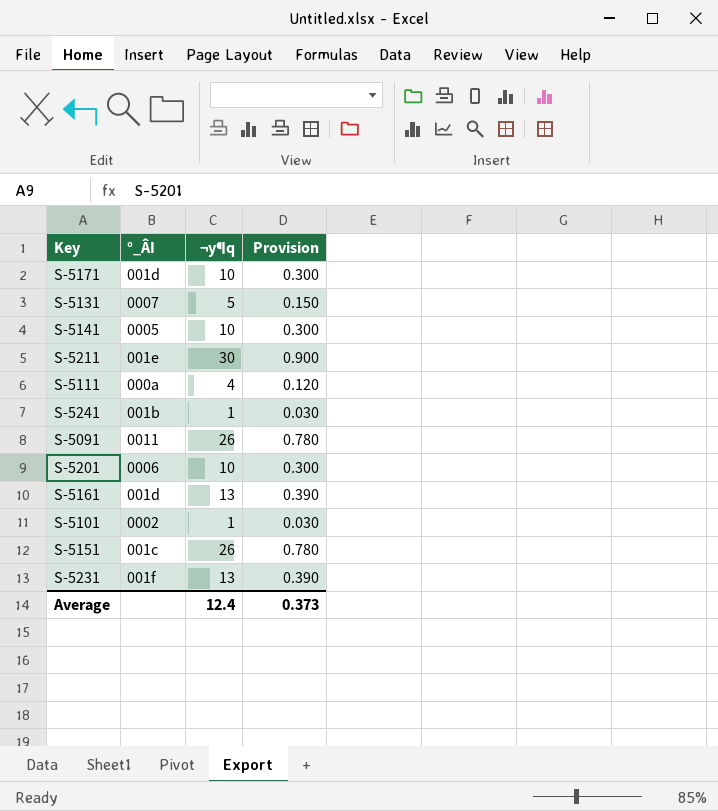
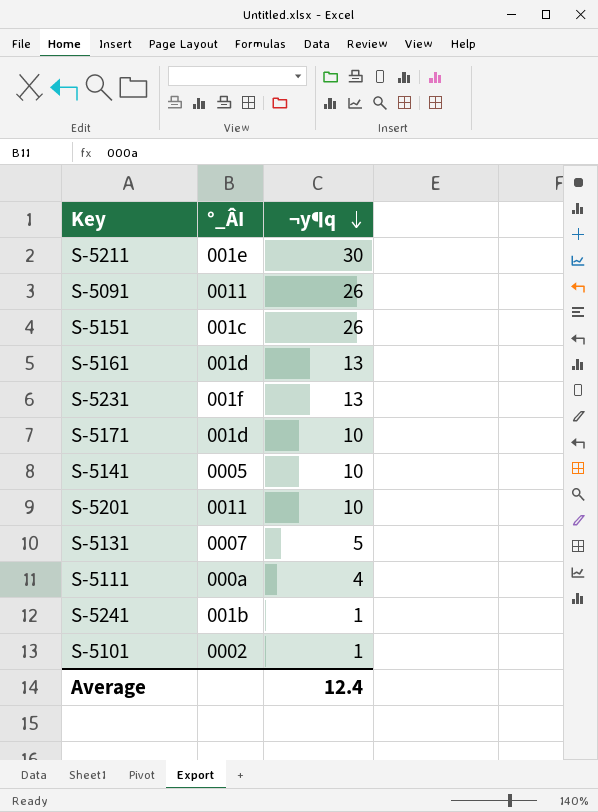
row order: none -> ¬y¶q descending
column Provision | formula: [¬y¶q] * 0.03 -> none
S-5201 | °_ÂI: 0006 -> 0011

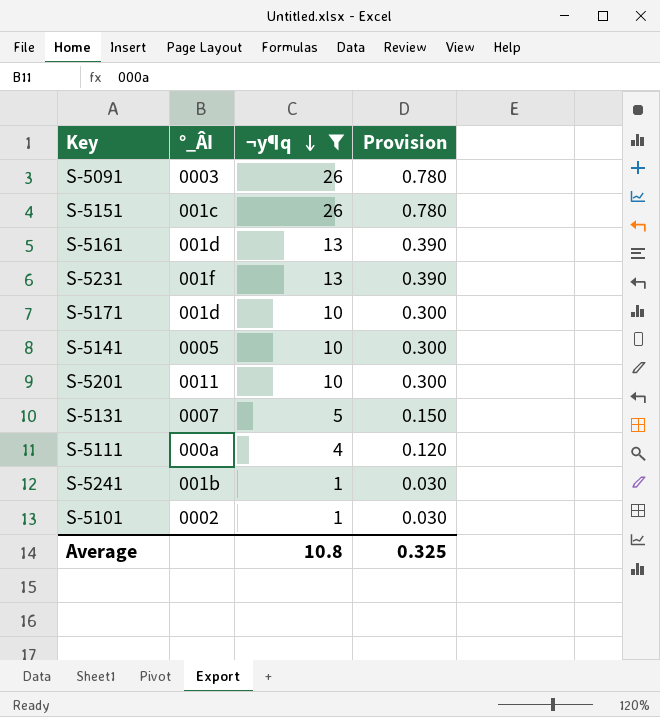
filter: none -> ¬y¶q != 30
column Provision | formula: none -> [¬y¶q] * 0.03
S-5091 | °_ÂI: 0011 -> 0003
Average | ¬y¶q: 12.4 -> 10.8

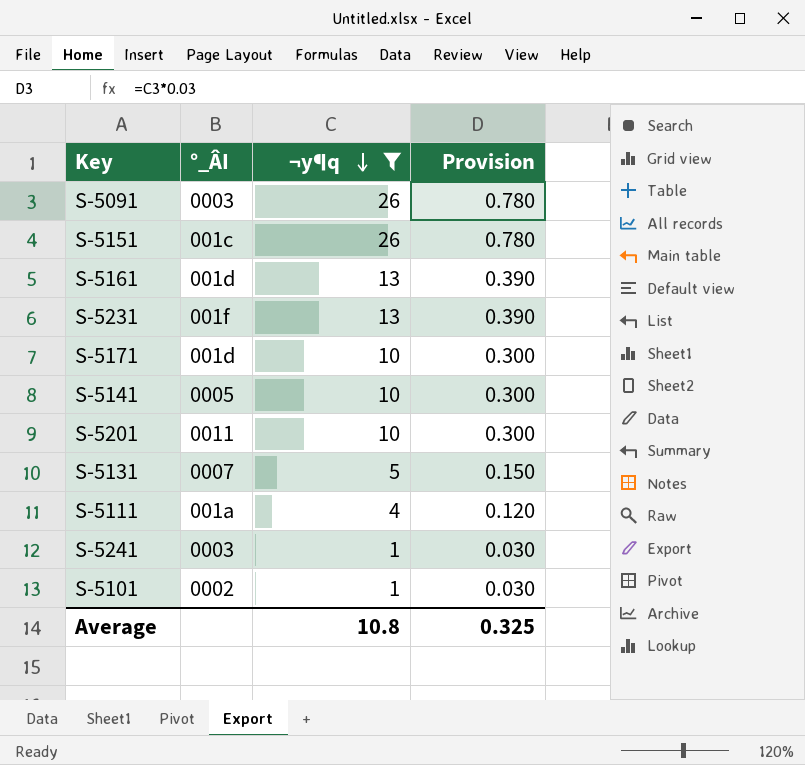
S-5111 | °_ÂI: 000a -> 001a
S-5241 | °_ÂI: 001b -> 0003

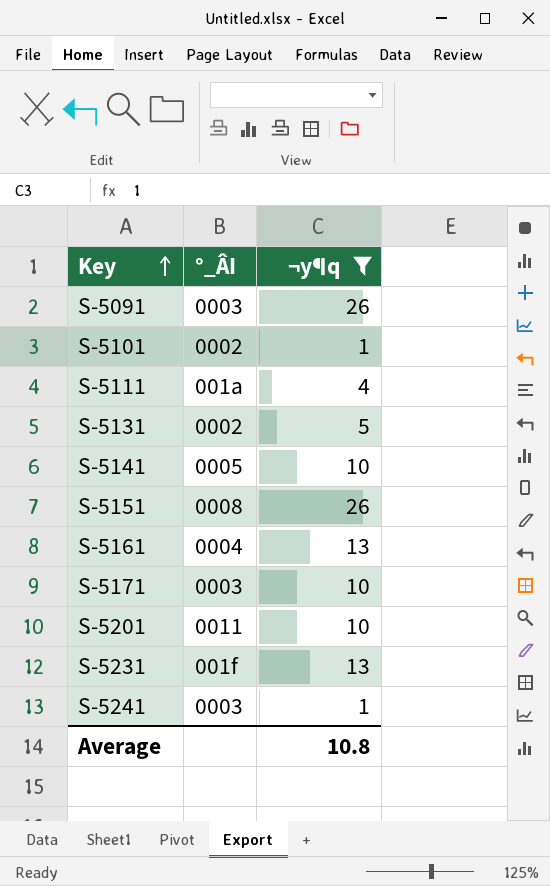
row order: ¬y¶q descending -> Key ascending
column Provision | formula: [¬y¶q] * 0.03 -> none
S-5131 | °_ÂI: 0007 -> 0002
S-5151 | °_ÂI: 001c -> 0008
S-5161 | °_ÂI: 001d -> 0004
S-5171 | °_ÂI: 001d -> 0003

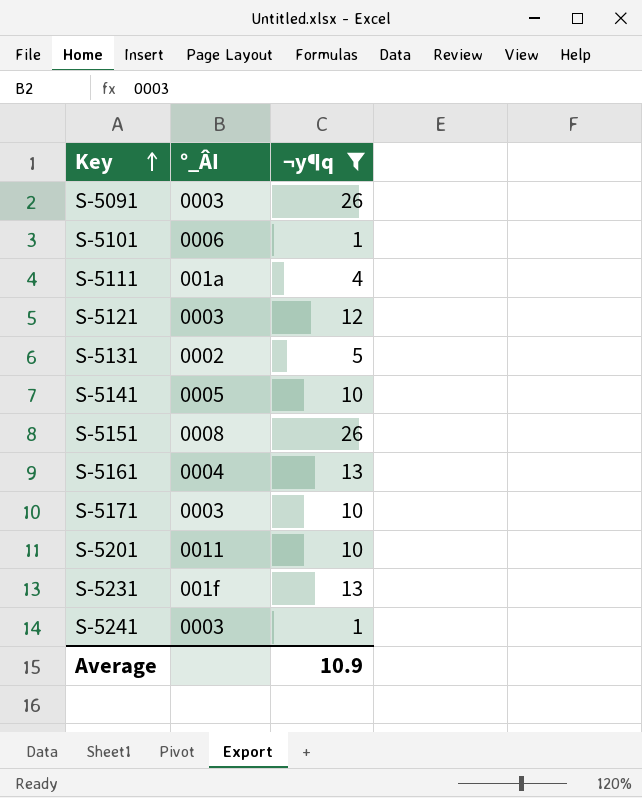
S-5101 | °_ÂI: 0002 -> 0006
row S-5121: none -> 0003 | 12
Average | ¬y¶q: 10.8 -> 10.9

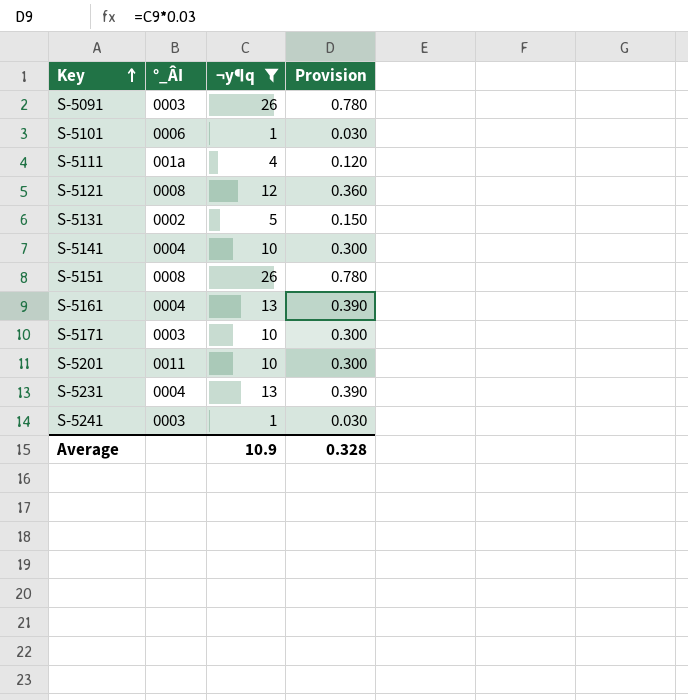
column Provision | formula: none -> [¬y¶q] * 0.03
S-5121 | °_ÂI: 0003 -> 0008
S-5141 | °_ÂI: 0005 -> 0004
S-5231 | °_ÂI: 001f -> 0004

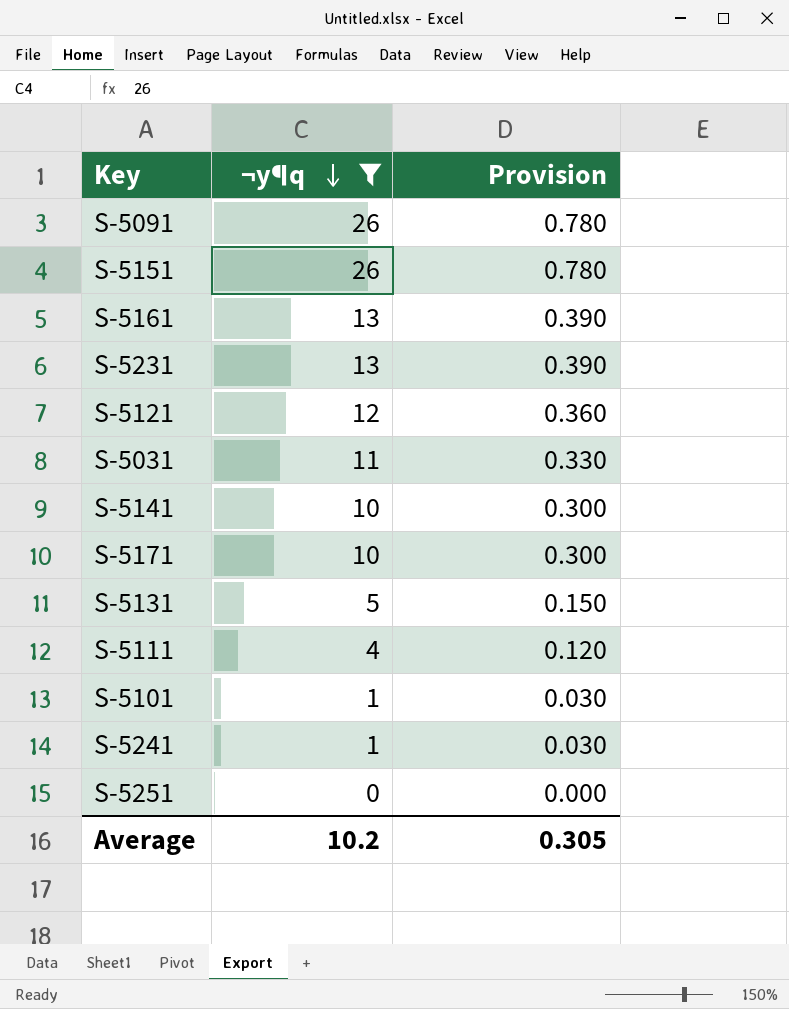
row order: Key ascending -> ¬y¶q descending
column °_ÂI | position: 2 -> none
row S-5201: 0011 | 10 | 0.300 -> none
row S-5031: none -> 11 | 0.330
row S-5251: none -> 0 | 0.000
Average | ¬y¶q: 10.9 -> 10.2
Average | Provision: 0.328 -> 0.305

